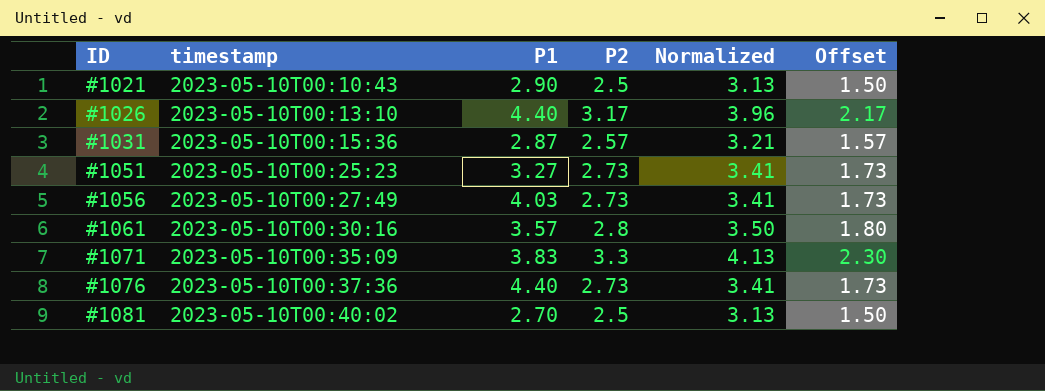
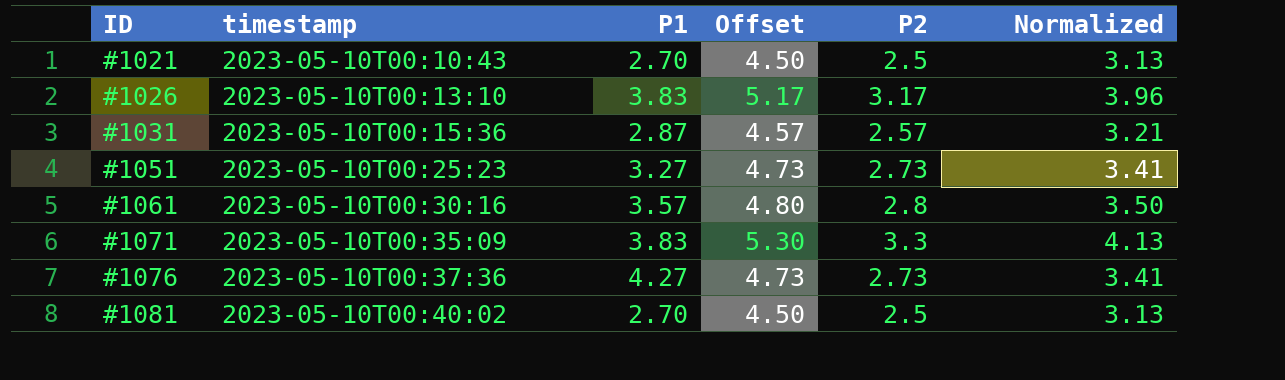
column Offset | formula: [P2] - 1 -> [P2] + 2
column Offset | position: 6 -> 4
row #1056: 2023-05-10T00:27:49 | 4.03 | 2.73 | 3.41 | 1.73 -> none
#1021 | P1: 2.90 -> 2.70
#1026 | P1: 4.40 -> 3.83
#1076 | P1: 4.40 -> 4.27

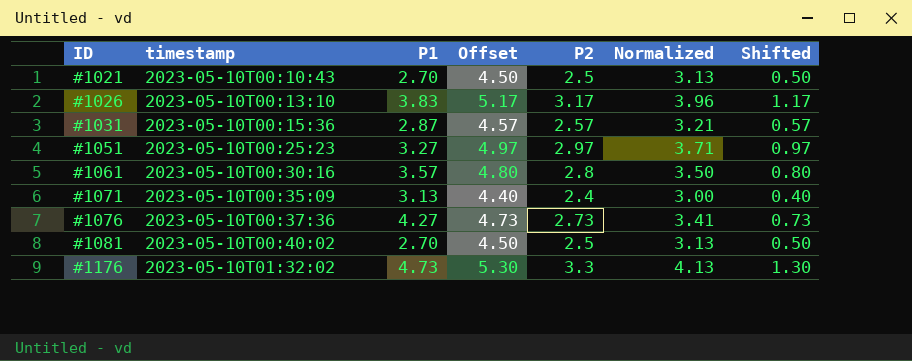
column Shifted | formula: none -> [P2] - 2
#1051 | Offset: 4.73 -> 4.97
#1051 | P2: 2.73 -> 2.97
#1051 | Normalized: 3.41 -> 3.71
#1071 | P1: 3.83 -> 3.13
#1071 | Offset: 5.30 -> 4.40
#1071 | P2: 3.3 -> 2.4
#1071 | Normalized: 4.13 -> 3.00
row #1176: none -> 2023-05-10T01:32:02 | 4.73 | 5.30 | 3.3 | 4.13 | 1.30

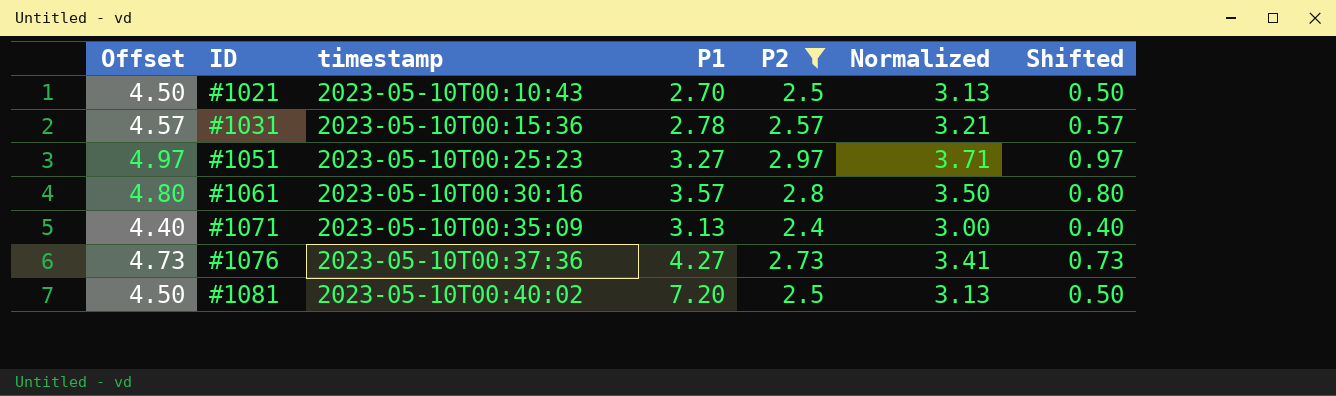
filter: none -> P2 <= 2.97
column Offset | position: 4 -> 1
#1031 | P1: 2.87 -> 2.78
#1081 | P1: 2.70 -> 7.20

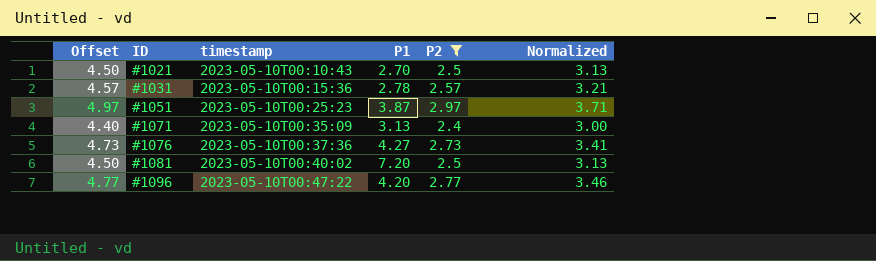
column Shifted | formula: [P2] - 2 -> none
row #1061: 4.80 | 2023-05-10T00:30:16 | 3.57 | 2.8 | 3.50 | 0.80 -> none
#1051 | P1: 3.27 -> 3.87
row #1096: none -> 4.77 | 2023-05-10T00:47:22 | 4.20 | 2.77 | 3.46

